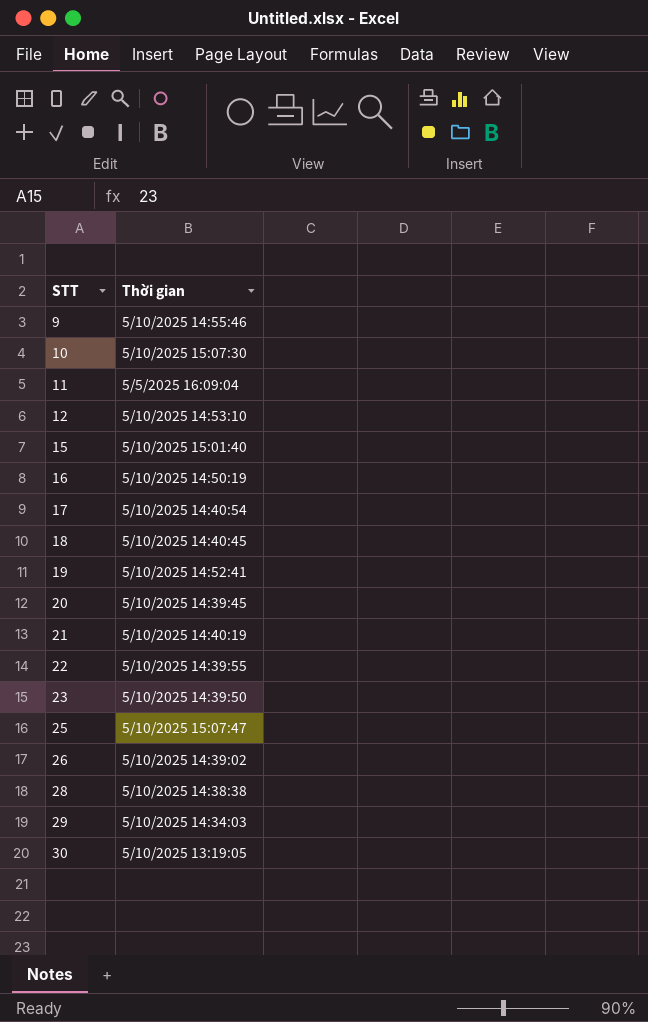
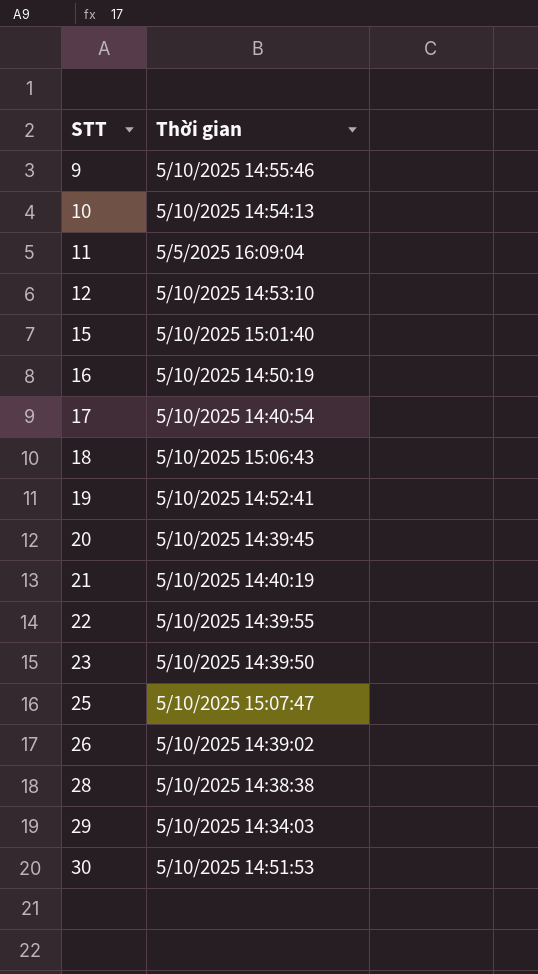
10 | Thời gian: 5/10/2025 15:07:30 -> 5/10/2025 14:54:13
18 | Thời gian: 5/10/2025 14:40:45 -> 5/10/2025 15:06:43
30 | Thời gian: 5/10/2025 13:19:05 -> 5/10/2025 14:51:53

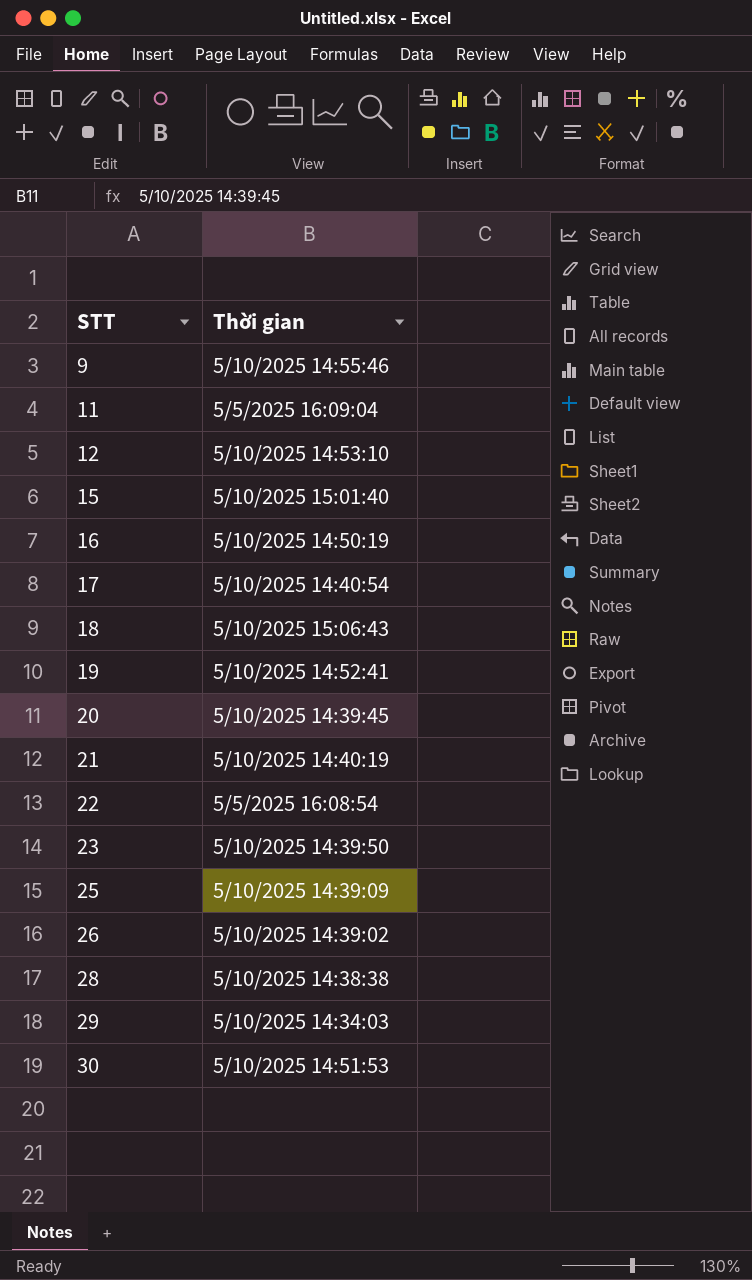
row 10: 5/10/2025 14:54:13 -> none
22 | Thời gian: 5/10/2025 14:39:55 -> 5/5/2025 16:08:54
25 | Thời gian: 5/10/2025 15:07:47 -> 5/10/2025 14:39:09

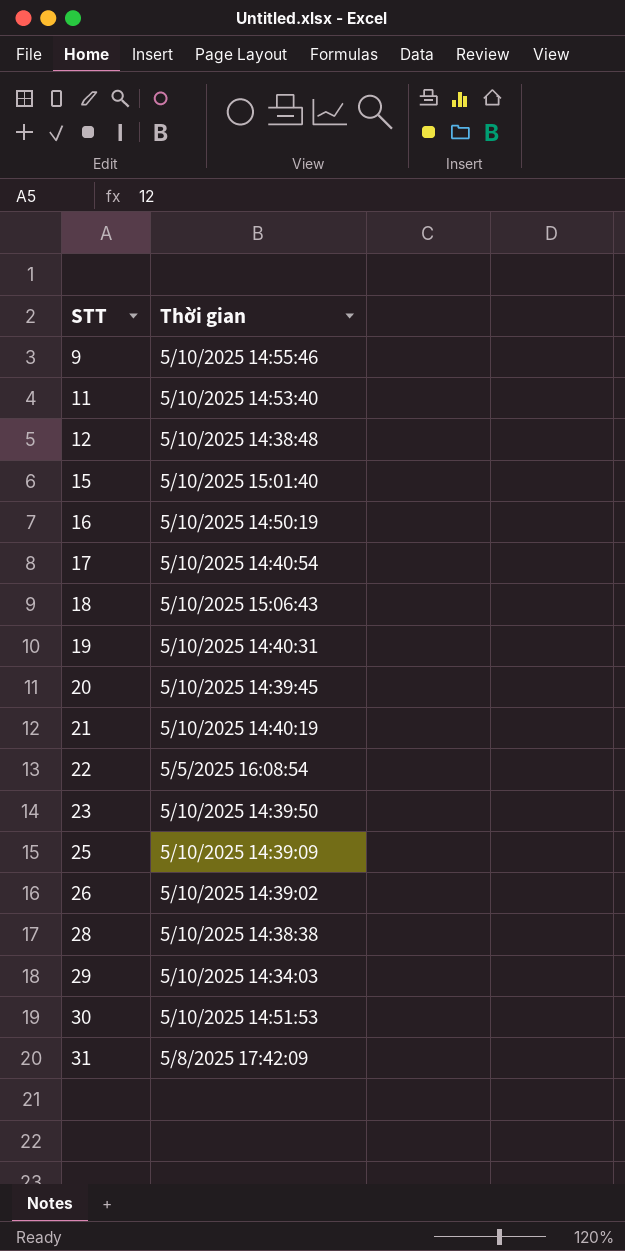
11 | Thời gian: 5/5/2025 16:09:04 -> 5/10/2025 14:53:40
12 | Thời gian: 5/10/2025 14:53:10 -> 5/10/2025 14:38:48
19 | Thời gian: 5/10/2025 14:52:41 -> 5/10/2025 14:40:31
row 31: none -> 5/8/2025 17:42:09

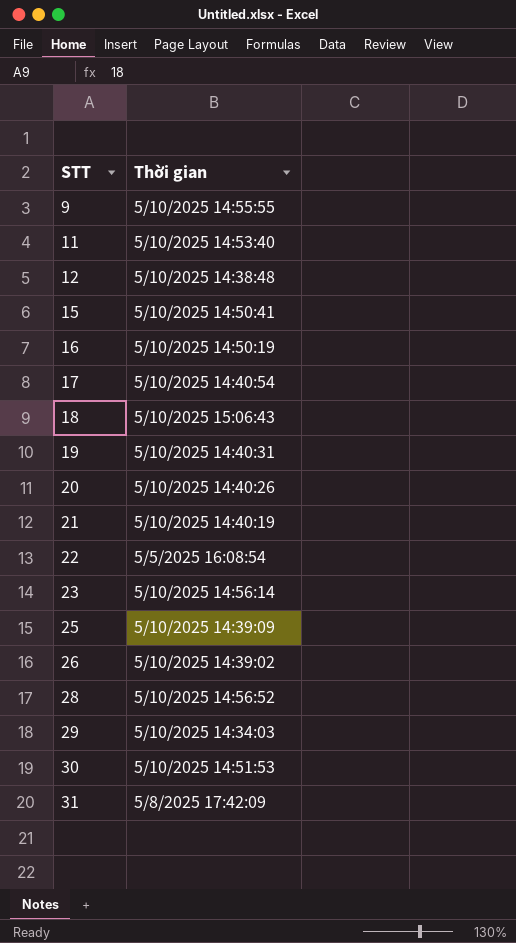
9 | Thời gian: 5/10/2025 14:55:46 -> 5/10/2025 14:55:55
15 | Thời gian: 5/10/2025 15:01:40 -> 5/10/2025 14:50:41
20 | Thời gian: 5/10/2025 14:39:45 -> 5/10/2025 14:40:26
23 | Thời gian: 5/10/2025 14:39:50 -> 5/10/2025 14:56:14
28 | Thời gian: 5/10/2025 14:38:38 -> 5/10/2025 14:56:52

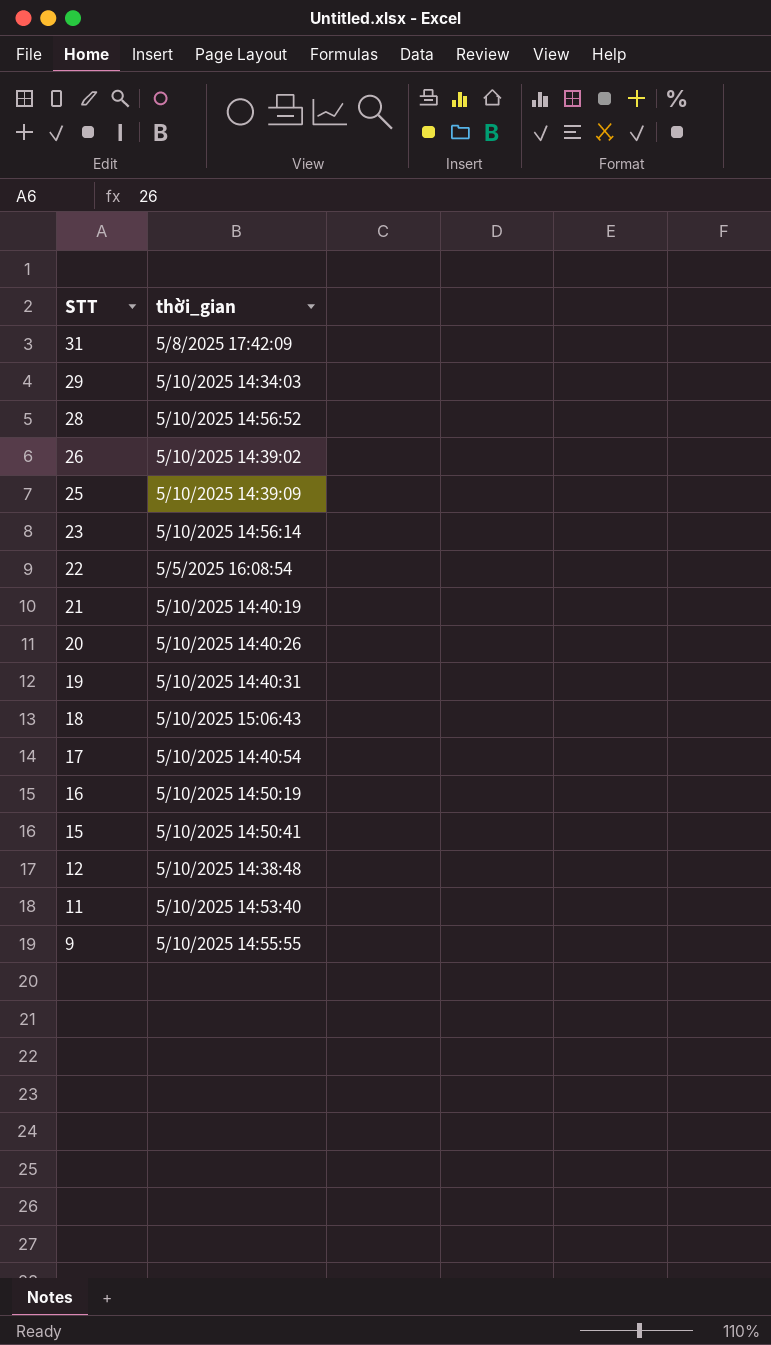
row order: STT ascending -> STT descending
column name: Thời gian -> thời_gian
row 30: 5/10/2025 14:51:53 -> none

